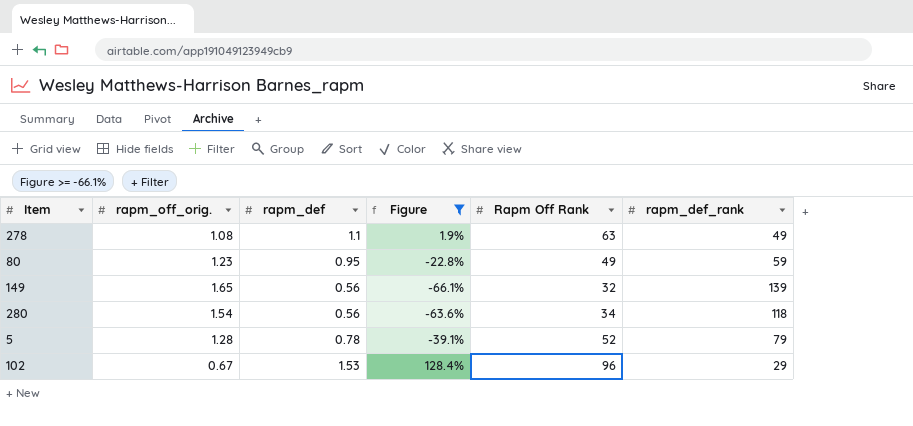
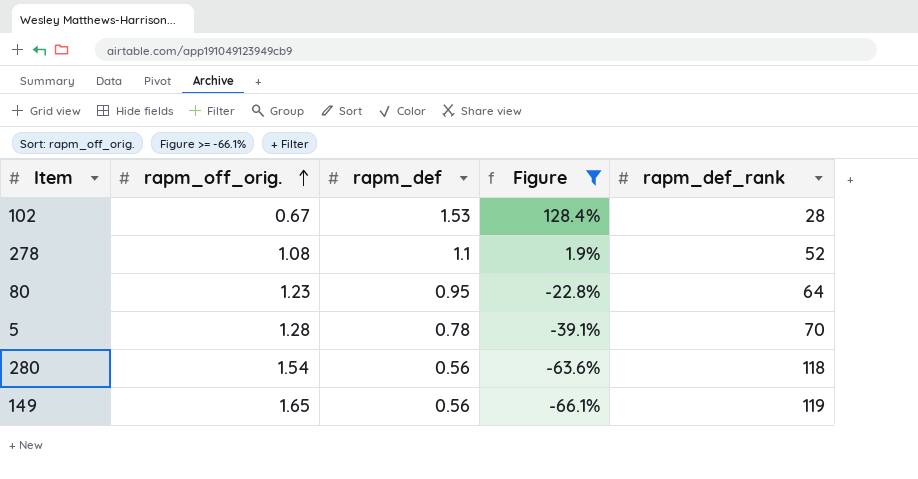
row order: none -> rapm_off_orig. ascending
column Rapm Off Rank | position: 5 -> none
102 | rapm_def_rank: 29 -> 28
278 | rapm_def_rank: 49 -> 52
80 | rapm_def_rank: 59 -> 64
5 | rapm_def_rank: 79 -> 70
149 | rapm_def_rank: 139 -> 119

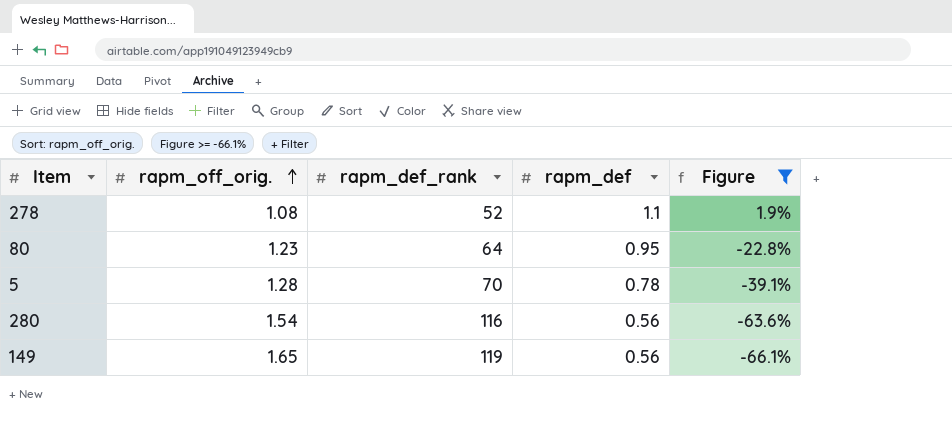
column rapm_def_rank | position: 5 -> 3
row 102: 0.67 | 1.53 | 128.4% | 28 -> none
280 | rapm_def_rank: 118 -> 116

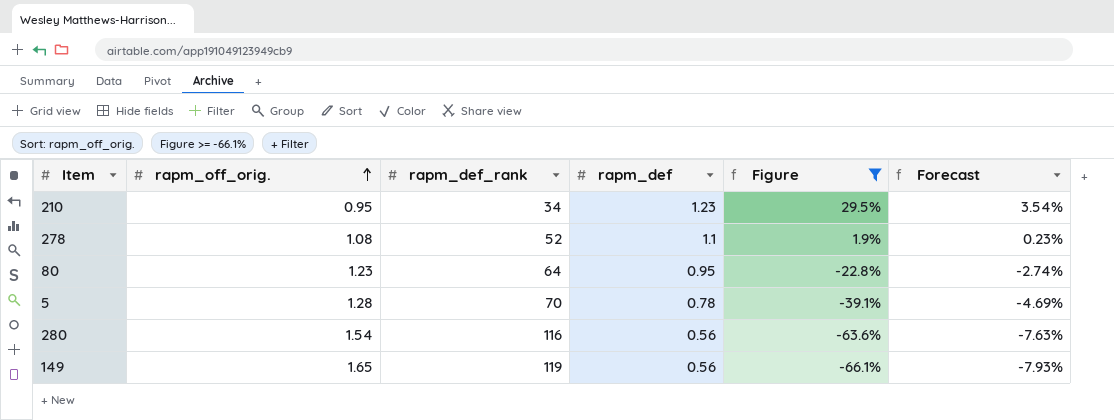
column Forecast | formula: none -> [Figure] * 0.12
row 210: none -> 0.95 | 34 | 1.23 | 29.5% | 3.54%

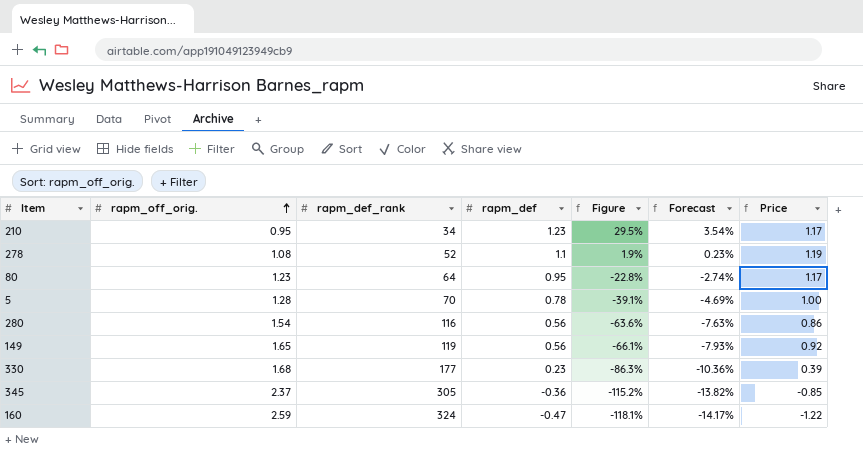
filter: Figure >= -66.1% -> none
column Price | formula: none -> [rapm_off_orig.] * [rapm_def]

